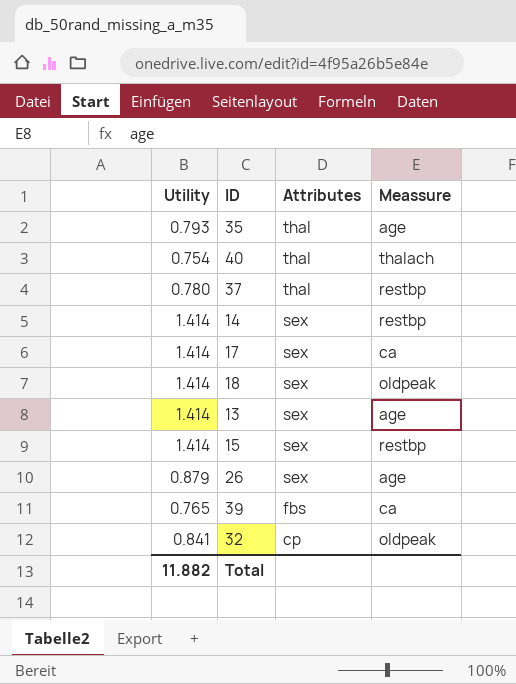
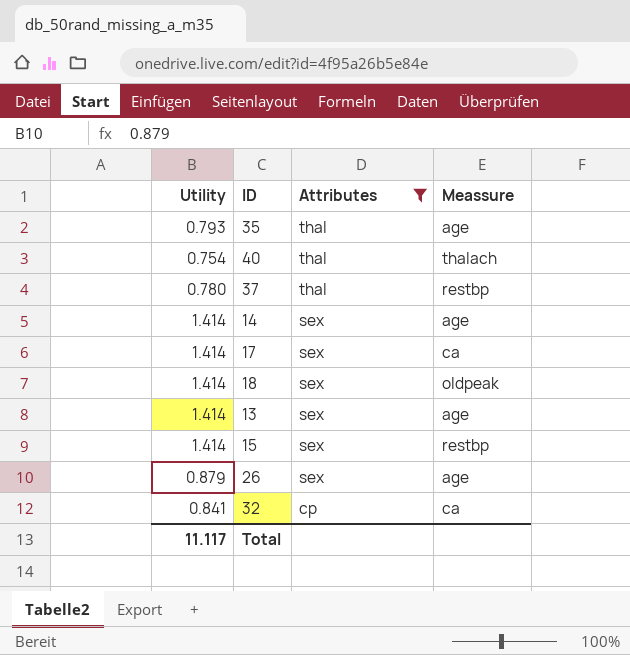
filter: none -> Attributes != fbs
14 | Meassure: restbp -> age
32 | Meassure: oldpeak -> ca
Total | Utility: 11.882 -> 11.117

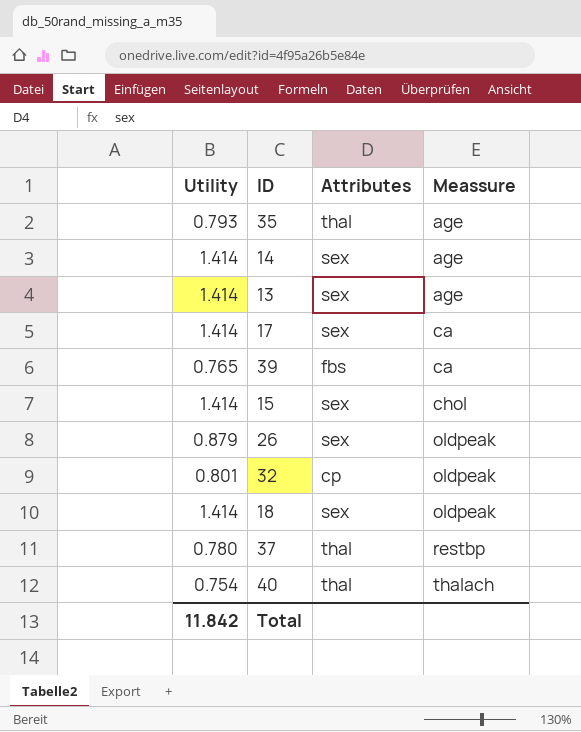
filter: Attributes != fbs -> none
row order: Attributes descending -> Meassure ascending
15 | Meassure: restbp -> chol
26 | Meassure: age -> oldpeak
32 | Utility: 0.841 -> 0.801
32 | Meassure: ca -> oldpeak
Total | Utility: 11.117 -> 11.842

